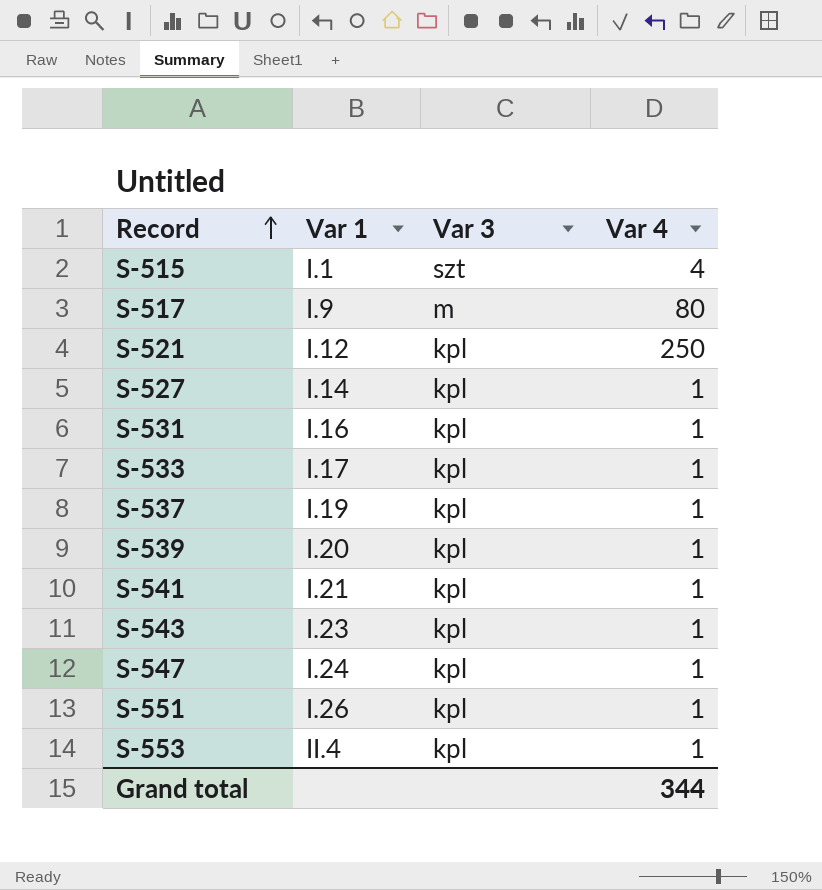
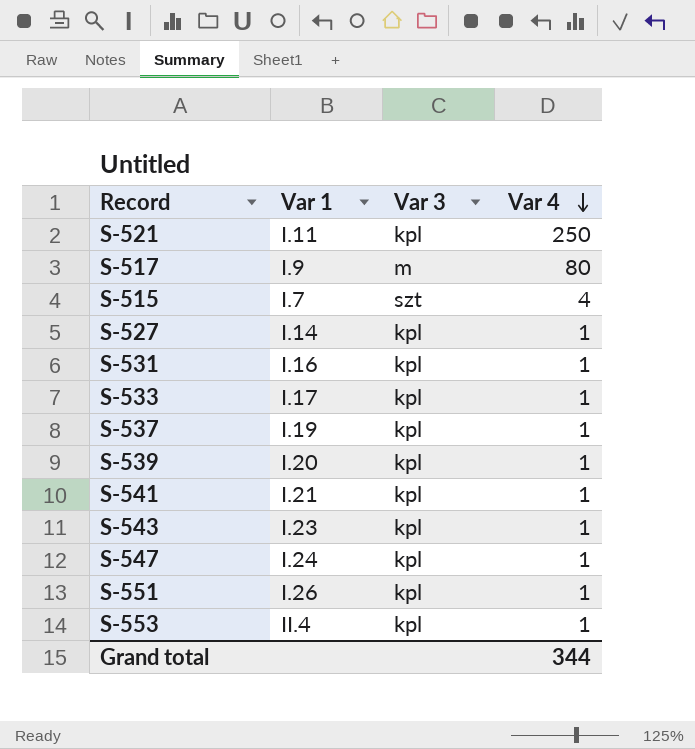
row order: Record ascending -> Var 4 descending
S-521 | Var 1: I.12 -> I.11
S-515 | Var 1: I.1 -> I.7

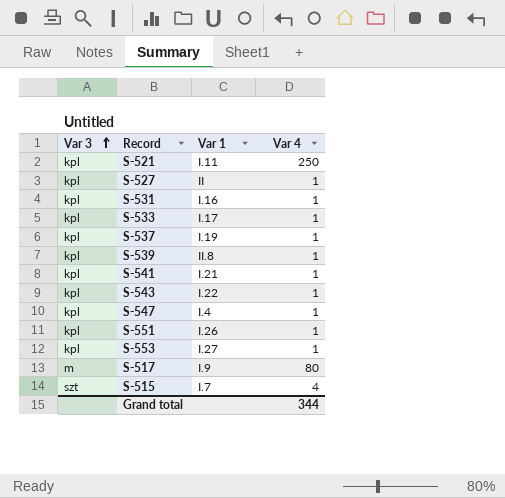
row order: Var 4 descending -> Var 3 ascending
column Var 3 | position: 3 -> 1
S-527 | Var 1: I.14 -> II
S-539 | Var 1: I.20 -> II.8
S-543 | Var 1: I.23 -> I.22
S-547 | Var 1: I.24 -> I.4
S-553 | Var 1: II.4 -> I.27

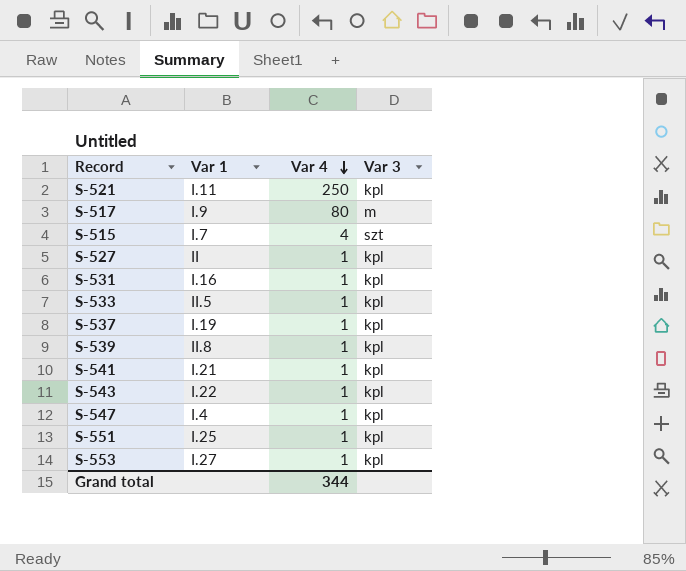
row order: Var 3 ascending -> Var 4 descending
column Var 3 | position: 1 -> 4
S-533 | Var 1: I.17 -> II.5
S-551 | Var 1: I.26 -> I.25

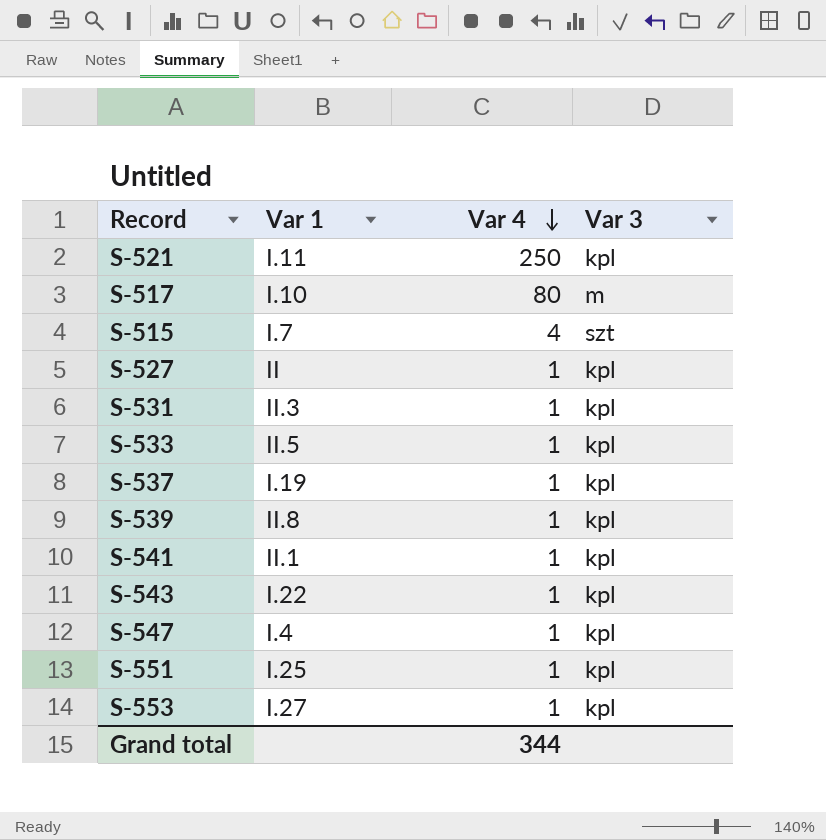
S-517 | Var 1: I.9 -> I.10
S-531 | Var 1: I.16 -> II.3
S-541 | Var 1: I.21 -> II.1

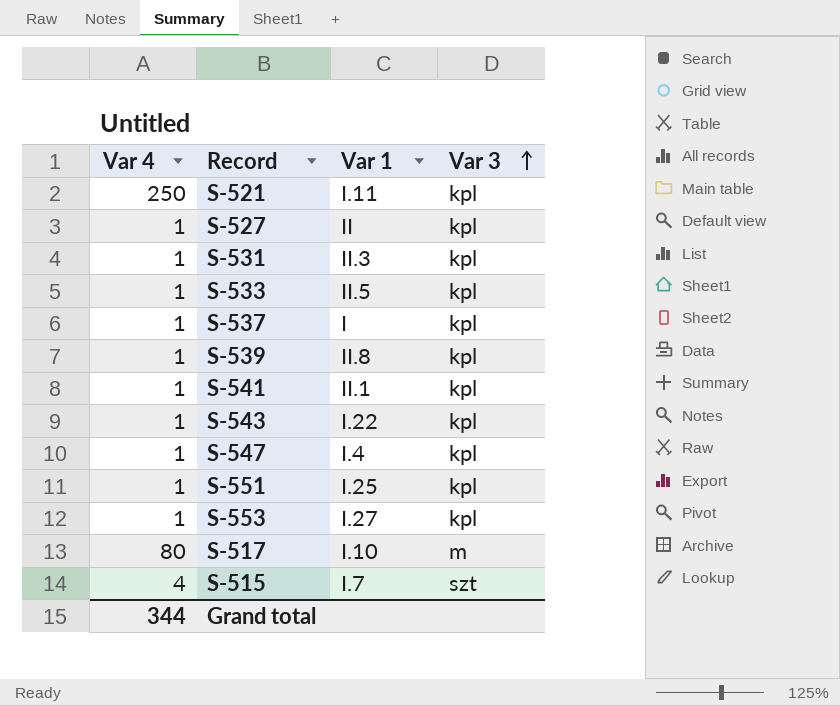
row order: Var 4 descending -> Var 3 ascending
column Var 4 | position: 3 -> 1
S-537 | Var 1: I.19 -> I

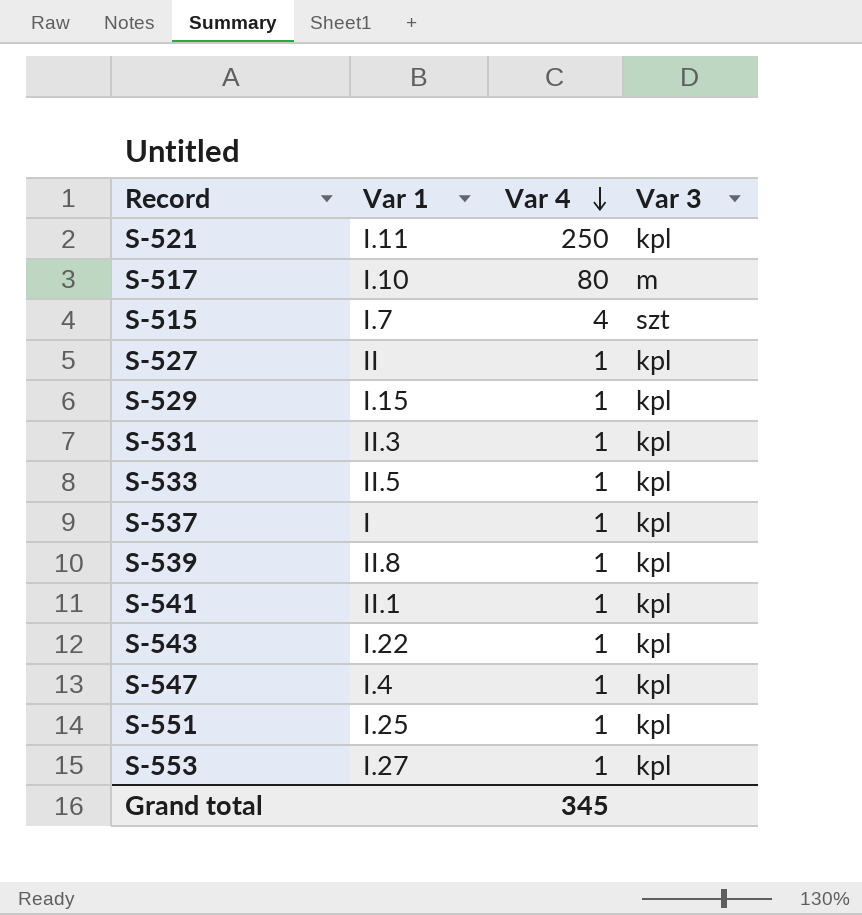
row order: Var 3 ascending -> Var 4 descending
column Var 4 | position: 1 -> 3
row S-529: none -> I.15 | 1 | kpl
Grand total | Var 4: 344 -> 345

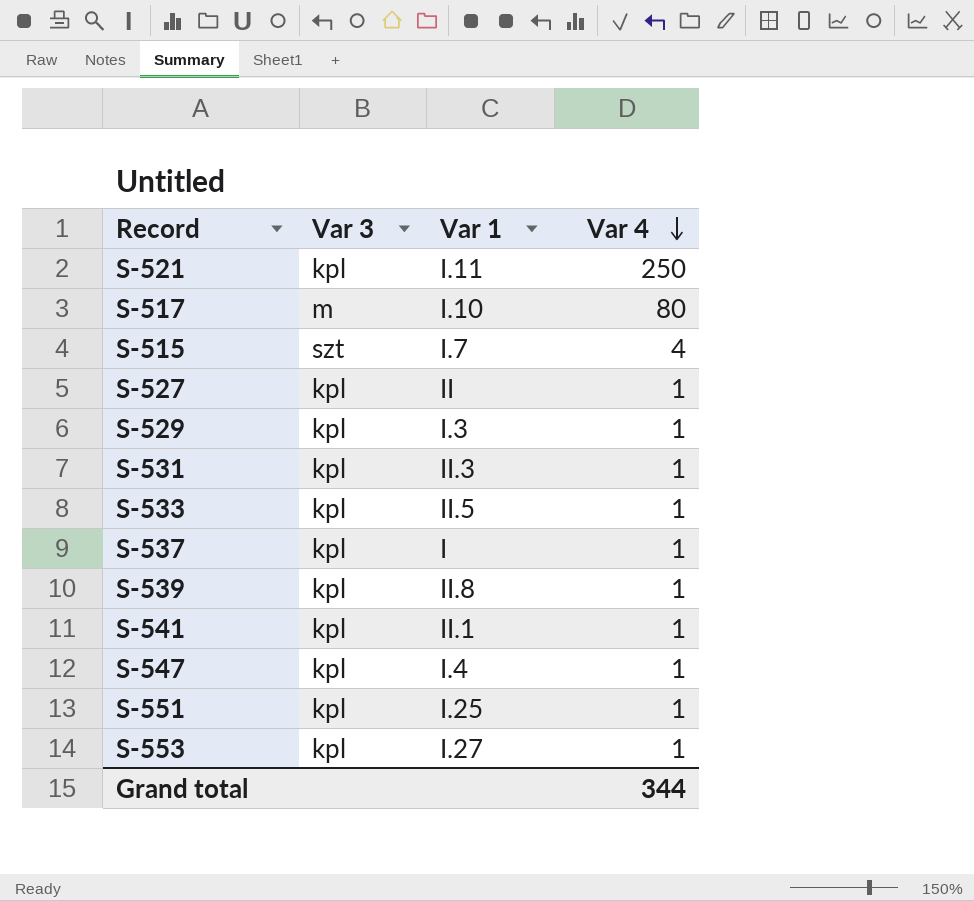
column Var 3 | position: 4 -> 2
row S-543: I.22 | 1 | kpl -> none
S-529 | Var 1: I.15 -> I.3
Grand total | Var 4: 345 -> 344

